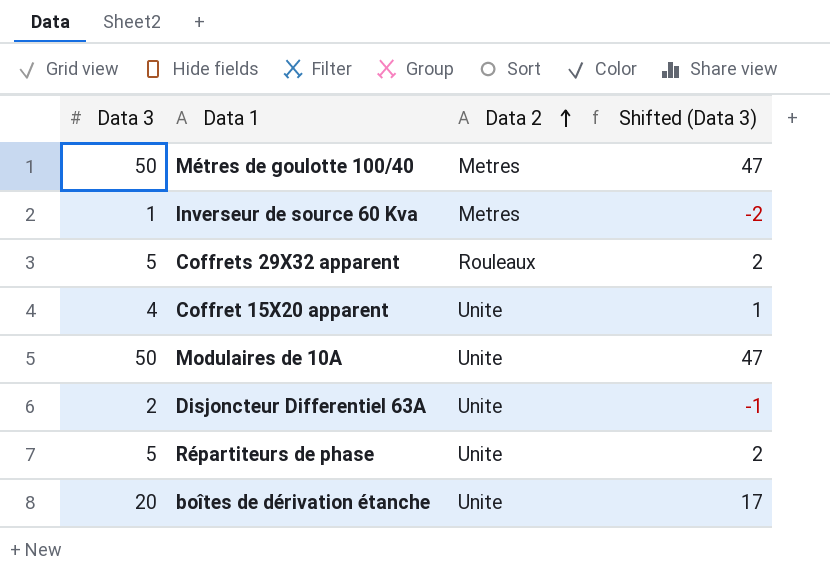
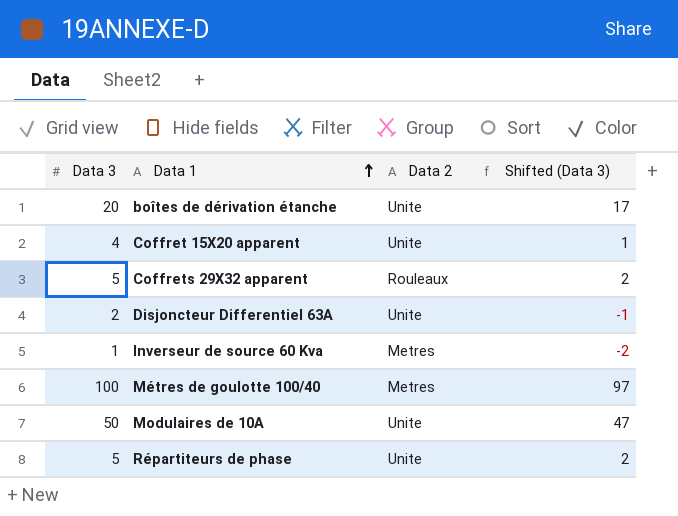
row order: Data 2 ascending -> Data 1 ascending
Métres de goulotte 100/40 | Data 3: 50 -> 100
Métres de goulotte 100/40 | Shifted (Data 3): 47 -> 97

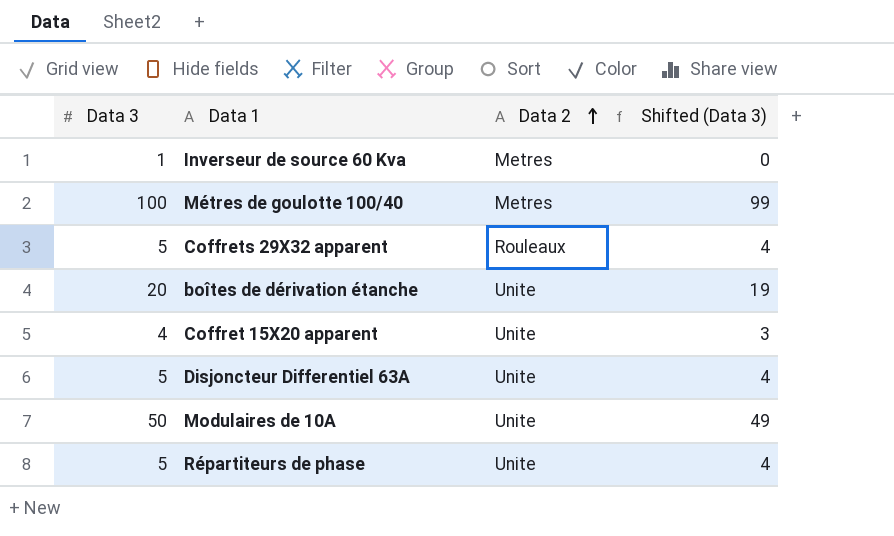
row order: Data 1 ascending -> Data 2 ascending
column Shifted (Data 3) | formula: [Data 3] - 3 -> [Data 3] - 1
Disjoncteur Differentiel 63A | Data 3: 2 -> 5

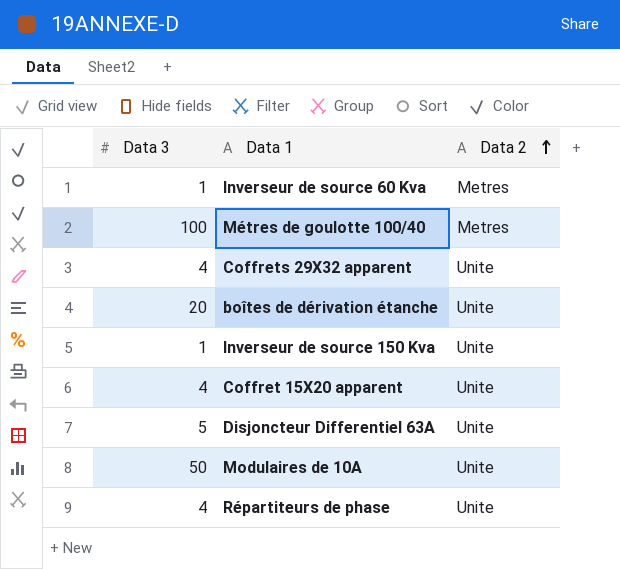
column Shifted (Data 3) | formula: [Data 3] - 1 -> none
Coffrets 29X32 apparent | Data 3: 5 -> 4
Coffrets 29X32 apparent | Data 2: Rouleaux -> Unite
row Inverseur de source 150 Kva: none -> 1 | Unite
Répartiteurs de phase | Data 3: 5 -> 4

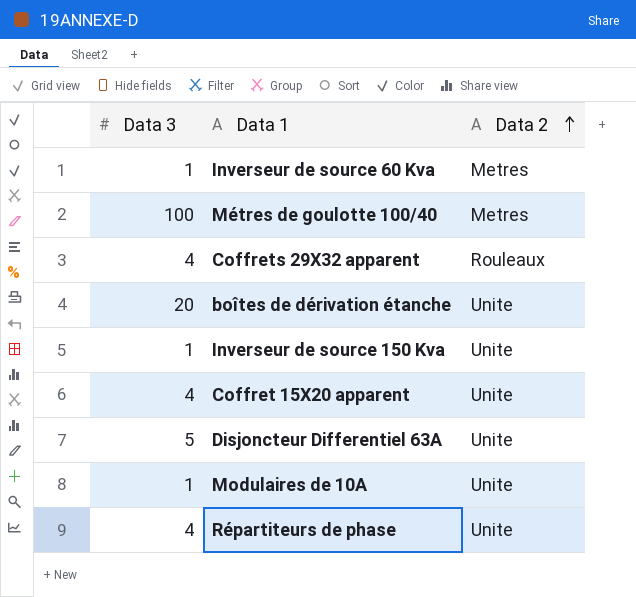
Coffrets 29X32 apparent | Data 2: Unite -> Rouleaux
Modulaires de 10A | Data 3: 50 -> 1

